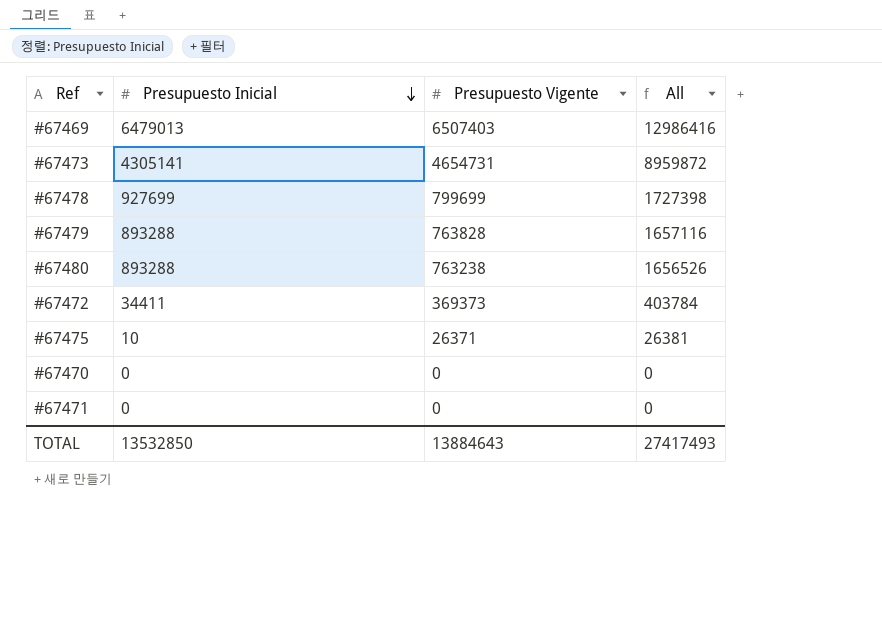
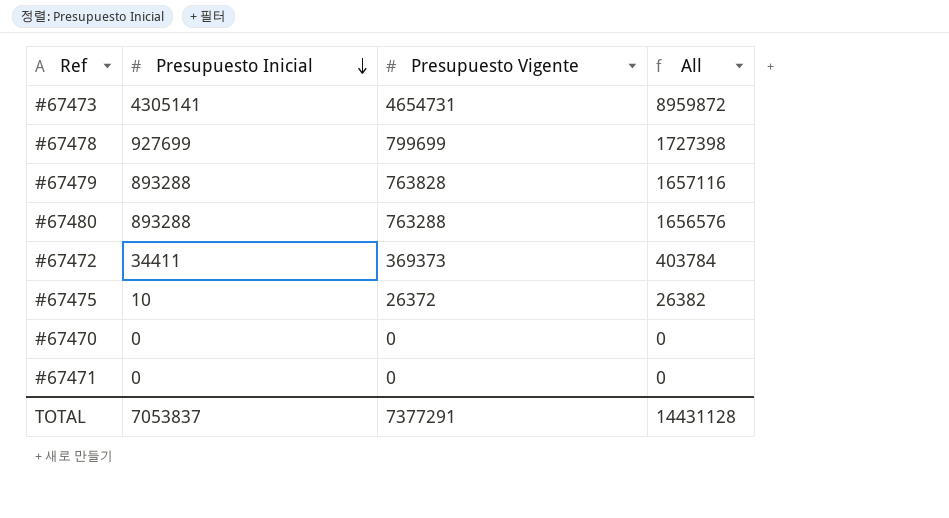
row #67469: 6479013 | 6507403 | 12986416 -> none
#67480 | Presupuesto Vigente: 763238 -> 763288
#67480 | All: 1656526 -> 1656576
#67475 | Presupuesto Vigente: 26371 -> 26372
#67475 | All: 26381 -> 26382
TOTAL | Presupuesto Inicial: 13532850 -> 7053837
TOTAL | Presupuesto Vigente: 13884643 -> 7377291
TOTAL | All: 27417493 -> 14431128

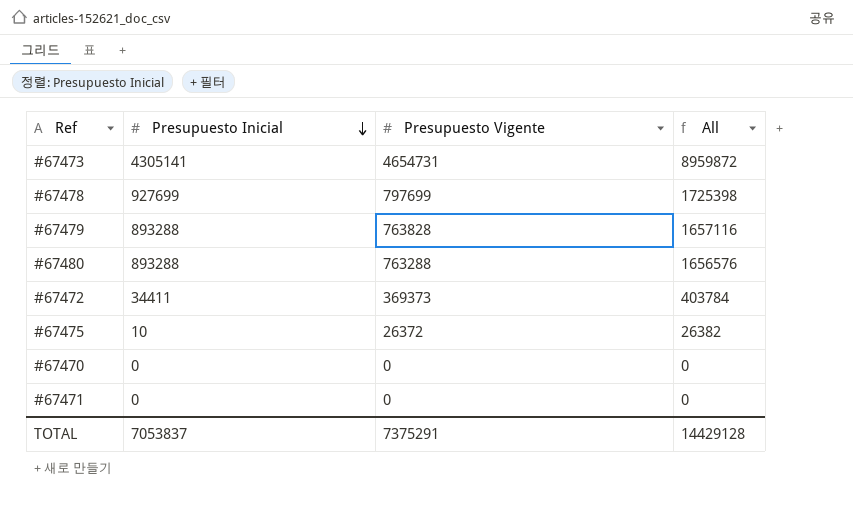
#67478 | Presupuesto Vigente: 799699 -> 797699
#67478 | All: 1727398 -> 1725398
TOTAL | Presupuesto Vigente: 7377291 -> 7375291
TOTAL | All: 14431128 -> 14429128

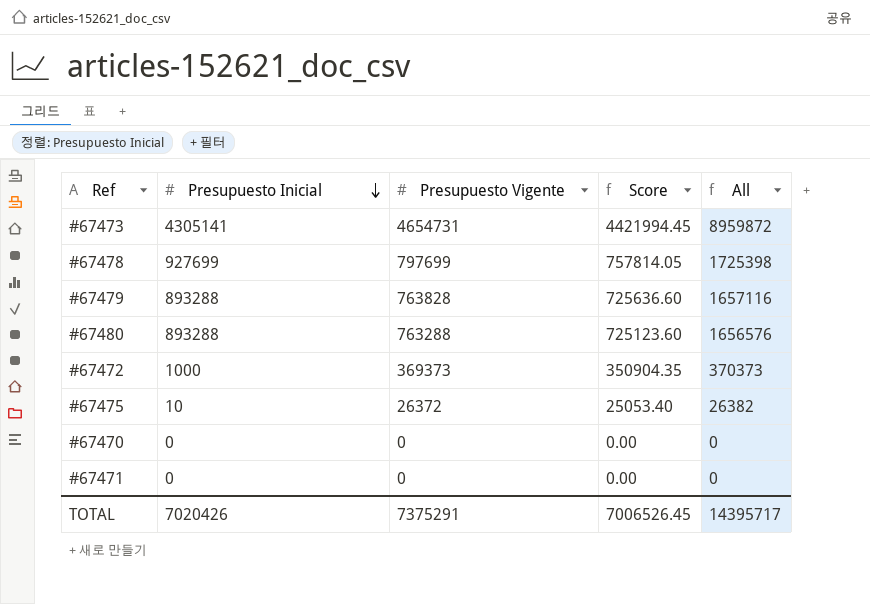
column Score | formula: none -> [Presupuesto Vigente] * 0.95
#67472 | Presupuesto Inicial: 34411 -> 1000
#67472 | All: 403784 -> 370373
TOTAL | Presupuesto Inicial: 7053837 -> 7020426
TOTAL | All: 14429128 -> 14395717

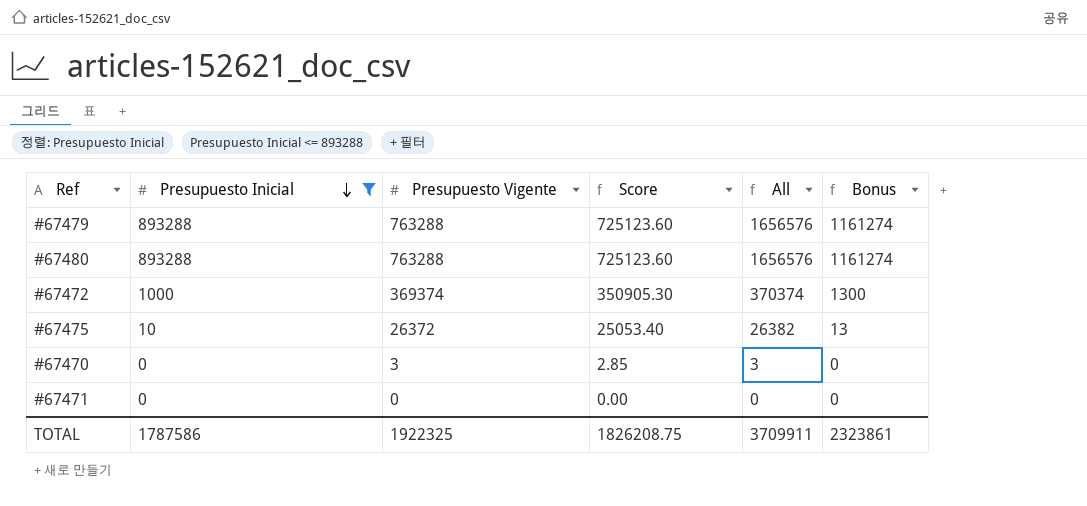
filter: none -> Presupuesto Inicial <= 893288
column Bonus | formula: none -> [Presupuesto Inicial] * 1.3
#67479 | Presupuesto Vigente: 763828 -> 763288
#67479 | Score: 725636.60 -> 725123.60
#67479 | All: 1657116 -> 1656576
#67472 | Presupuesto Vigente: 369373 -> 369374
#67472 | Score: 350904.35 -> 350905.30
#67472 | All: 370373 -> 370374
#67470 | Presupuesto Vigente: 0 -> 3
#67470 | Score: 0.00 -> 2.85
#67470 | All: 0 -> 3
TOTAL | Presupuesto Inicial: 7020426 -> 1787586
TOTAL | Presupuesto Vigente: 7375291 -> 1922325
TOTAL | Score: 7006526.45 -> 1826208.75
TOTAL | All: 14395717 -> 3709911

